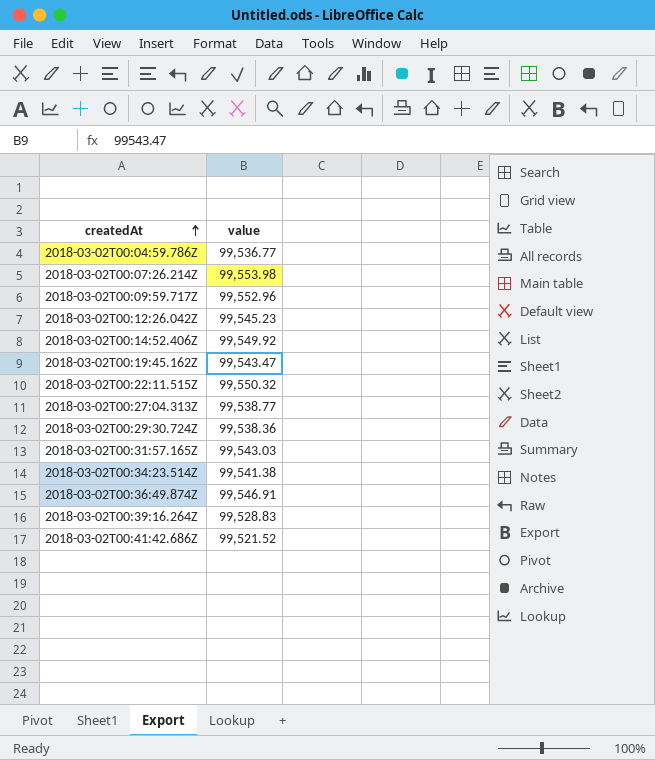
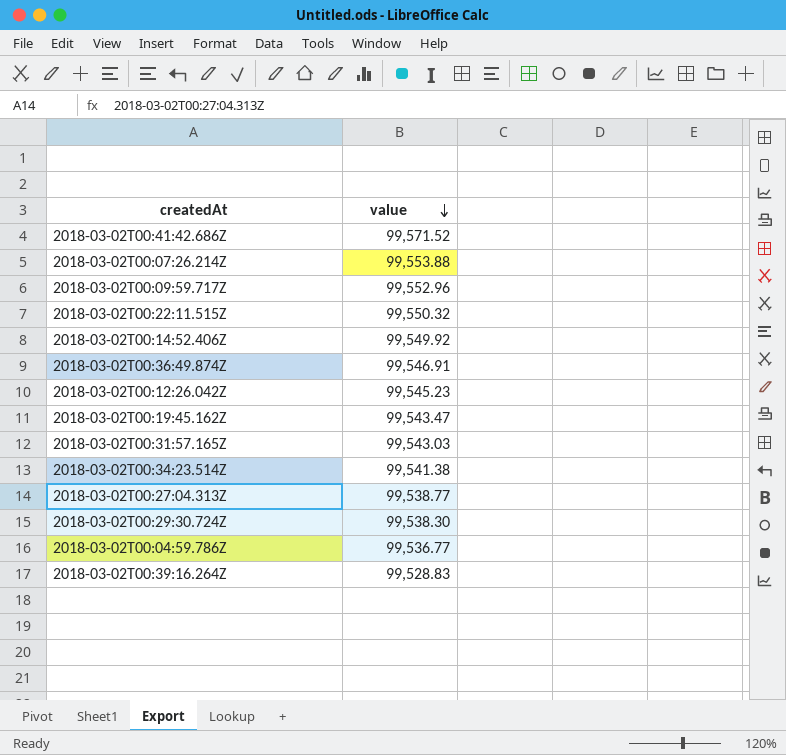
row order: createdAt ascending -> value descending
2018-03-02T00:41:42.686Z | value: 99,521.52 -> 99,571.52
2018-03-02T00:07:26.214Z | value: 99,553.98 -> 99,553.88
2018-03-02T00:29:30.724Z | value: 99,538.36 -> 99,538.30

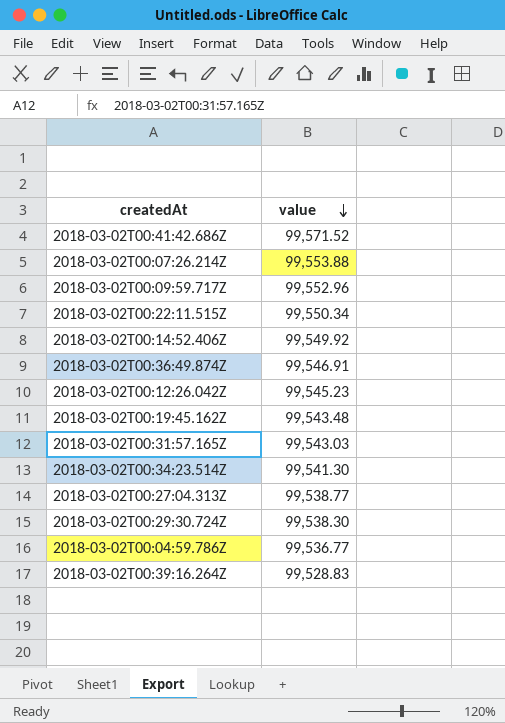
2018-03-02T00:22:11.515Z | value: 99,550.32 -> 99,550.34
2018-03-02T00:19:45.162Z | value: 99,543.47 -> 99,543.48
2018-03-02T00:34:23.514Z | value: 99,541.38 -> 99,541.30

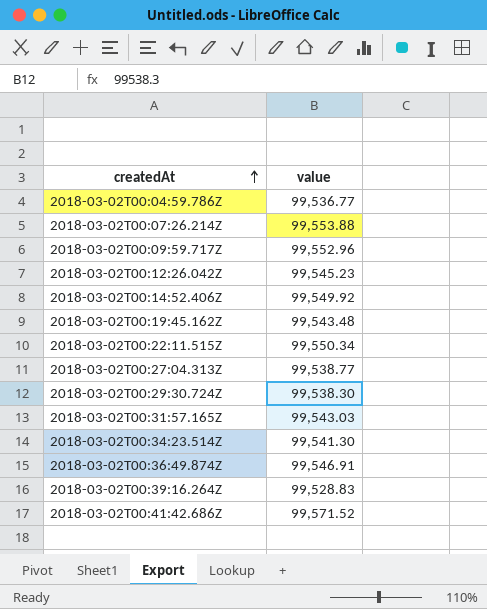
row order: value descending -> createdAt ascending

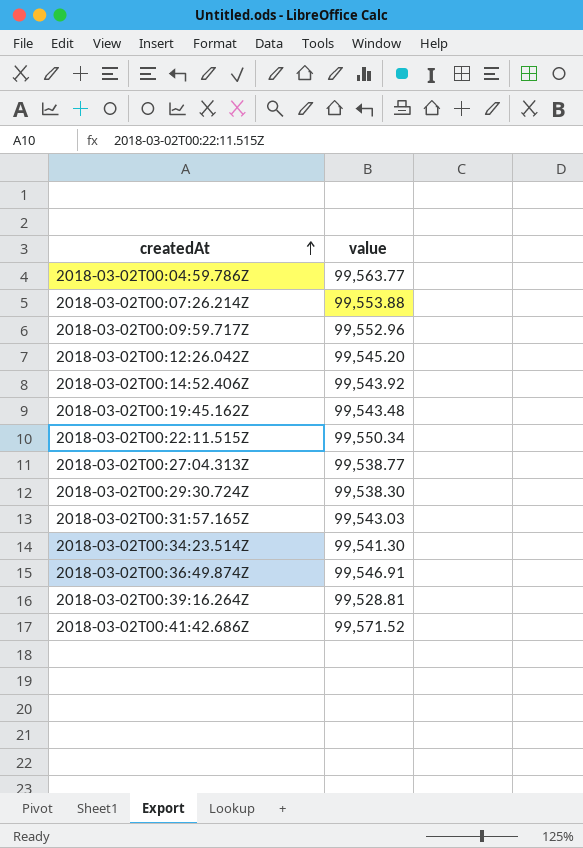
2018-03-02T00:04:59.786Z | value: 99,536.77 -> 99,563.77
2018-03-02T00:12:26.042Z | value: 99,545.23 -> 99,545.20
2018-03-02T00:14:52.406Z | value: 99,549.92 -> 99,543.92
2018-03-02T00:39:16.264Z | value: 99,528.83 -> 99,528.81

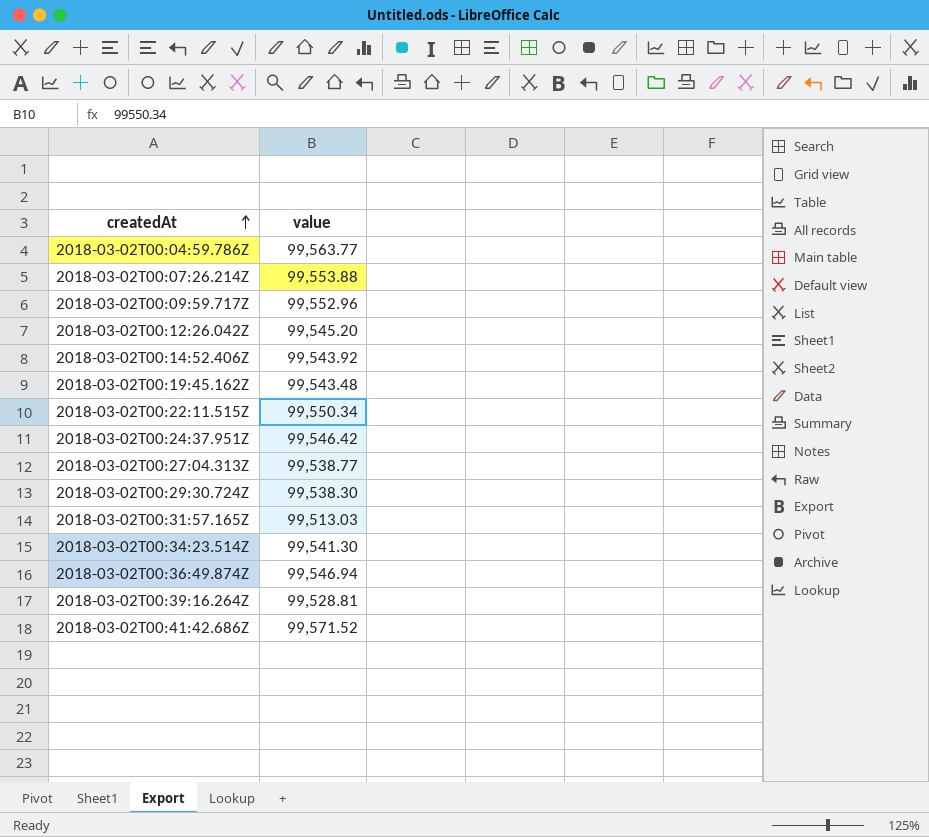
row 2018-03-02T00:24:37.951Z: none -> 99,546.42
2018-03-02T00:31:57.165Z | value: 99,543.03 -> 99,513.03
2018-03-02T00:36:49.874Z | value: 99,546.91 -> 99,546.94

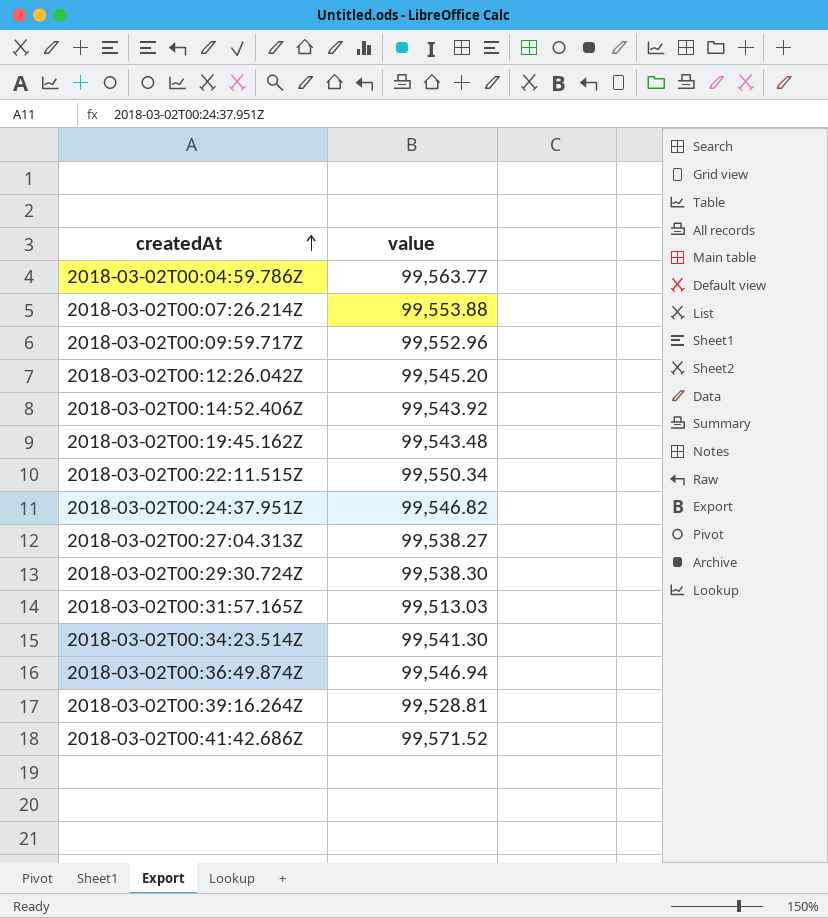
2018-03-02T00:24:37.951Z | value: 99,546.42 -> 99,546.82
2018-03-02T00:27:04.313Z | value: 99,538.77 -> 99,538.27

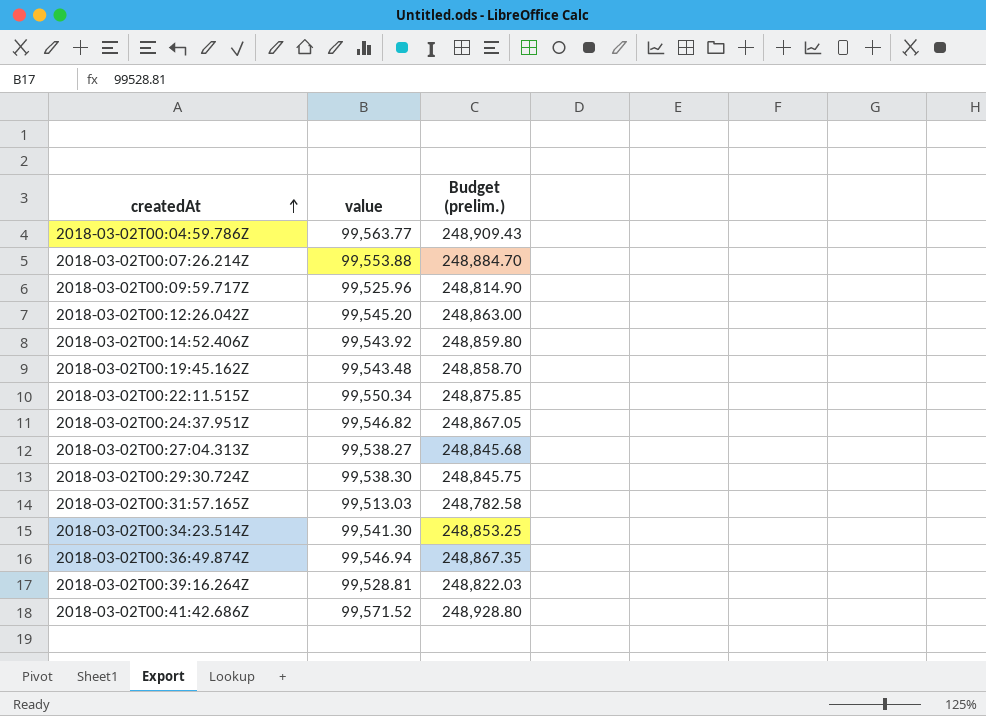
column Budget (prelim.) | formula: none -> [value] * 2.5
2018-03-02T00:09:59.717Z | value: 99,552.96 -> 99,525.96

